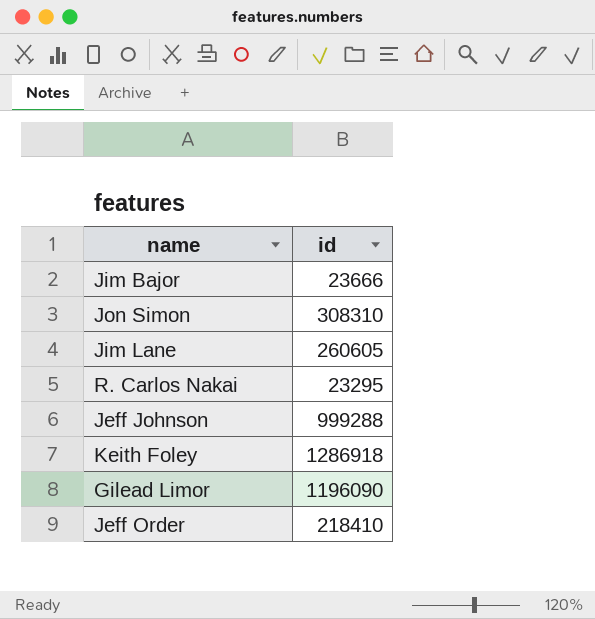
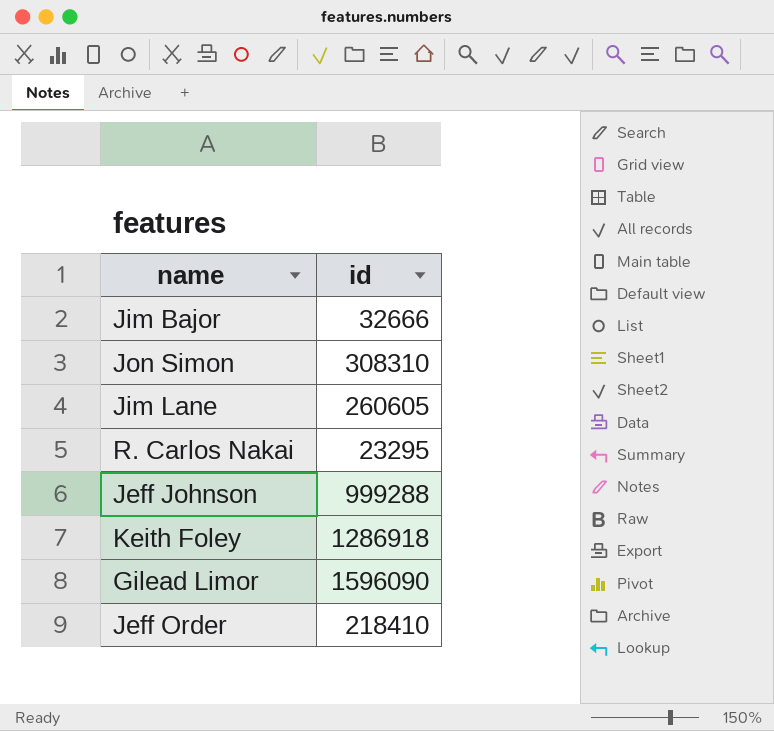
Jim Bajor | id: 23666 -> 32666
Gilead Limor | id: 1196090 -> 1596090

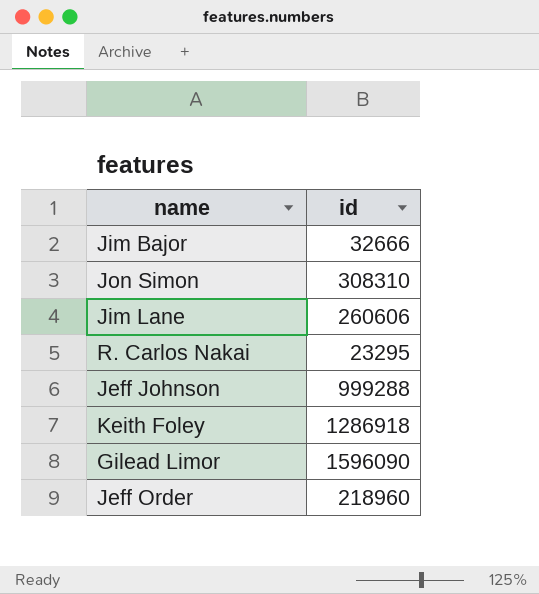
Jim Lane | id: 260605 -> 260606
Jeff Order | id: 218410 -> 218960

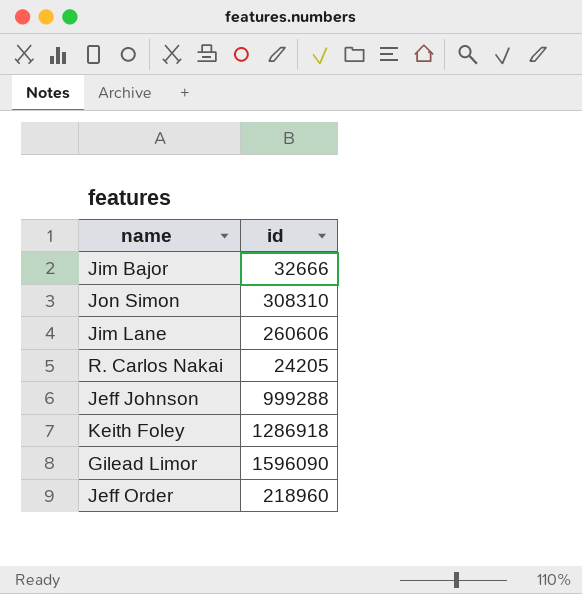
R. Carlos Nakai | id: 23295 -> 24205

